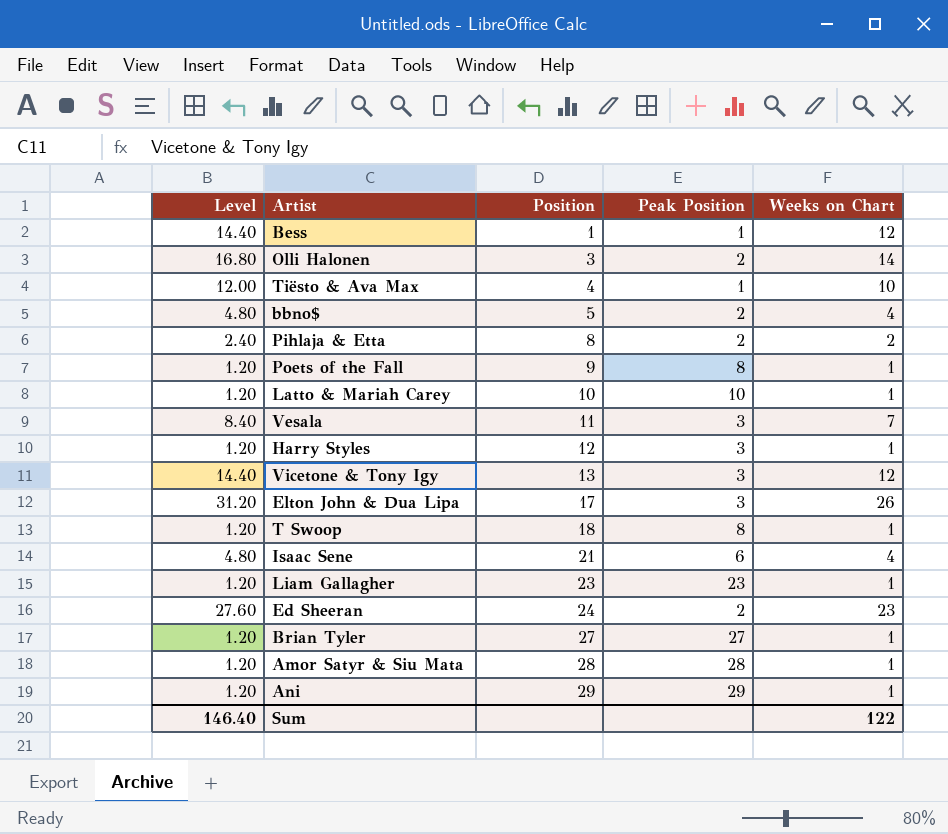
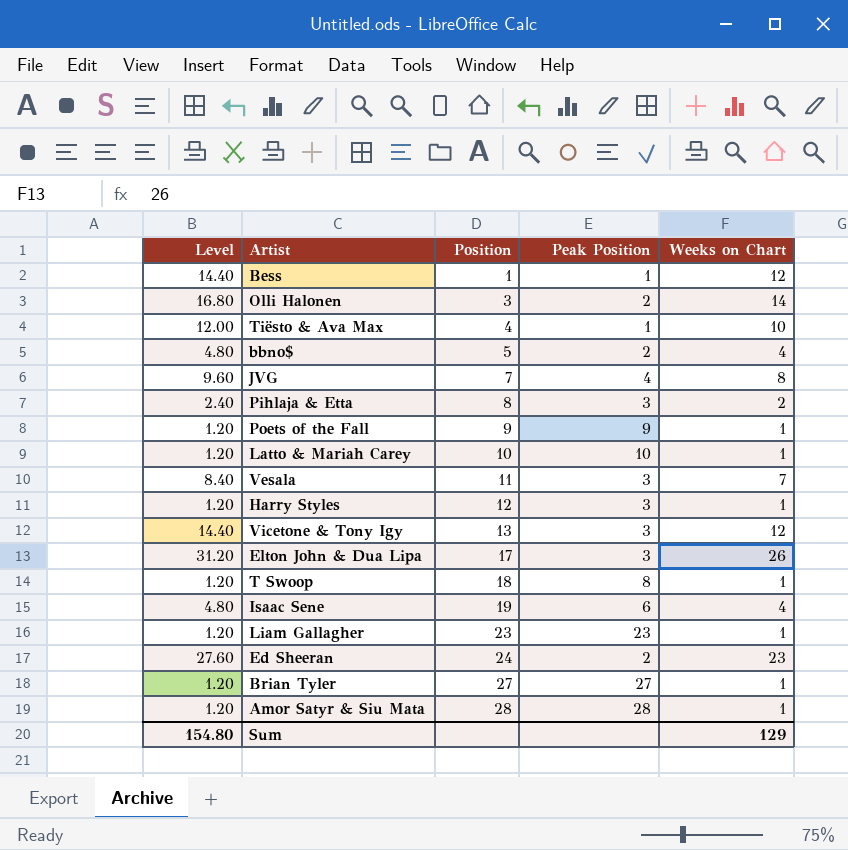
row Ani: 1.20 | 29 | 29 | 1 -> none
row JVG: none -> 9.60 | 7 | 4 | 8
Pihlaja & Etta | Peak Position: 2 -> 3
Poets of the Fall | Peak Position: 8 -> 9
Isaac Sene | Position: 21 -> 19
Sum | Level: 146.40 -> 154.80
Sum | Weeks on Chart: 122 -> 129

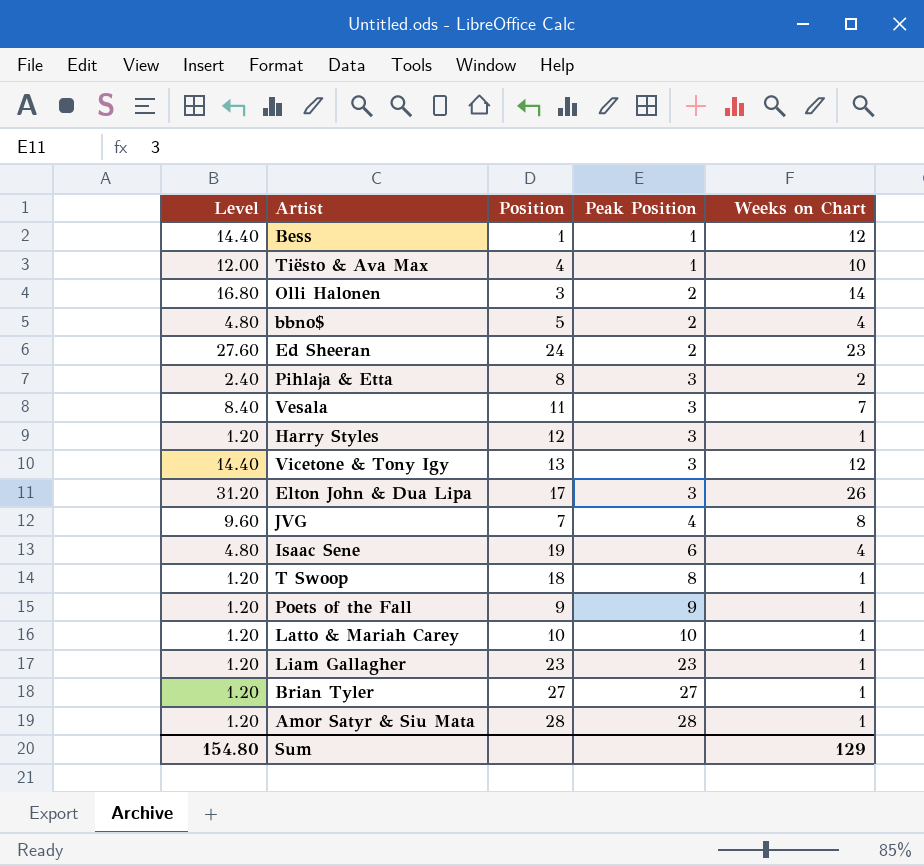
row order: Position ascending -> Peak Position ascending

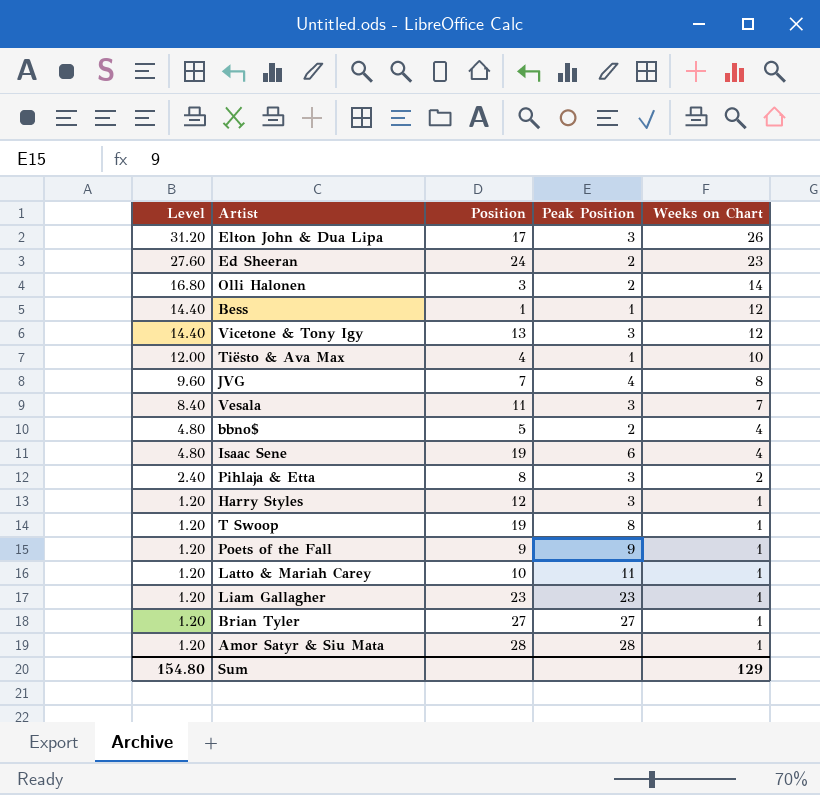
row order: Peak Position ascending -> Level descending
T Swoop | Position: 18 -> 19
Latto & Mariah Carey | Peak Position: 10 -> 11

